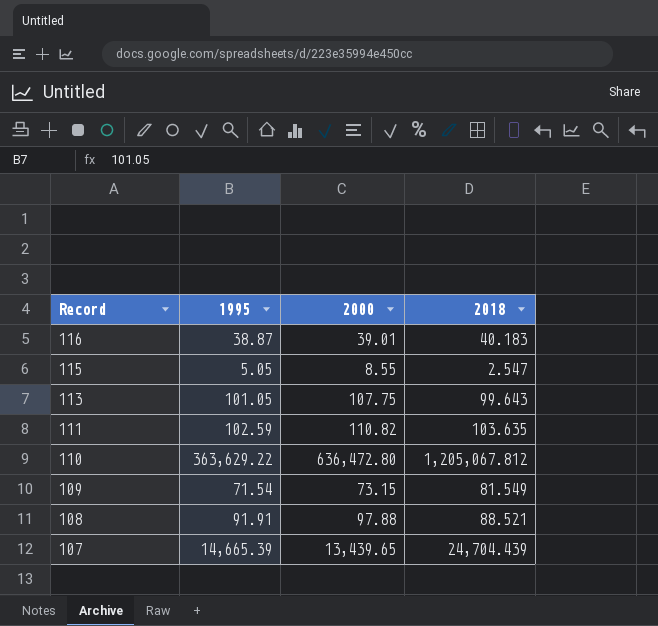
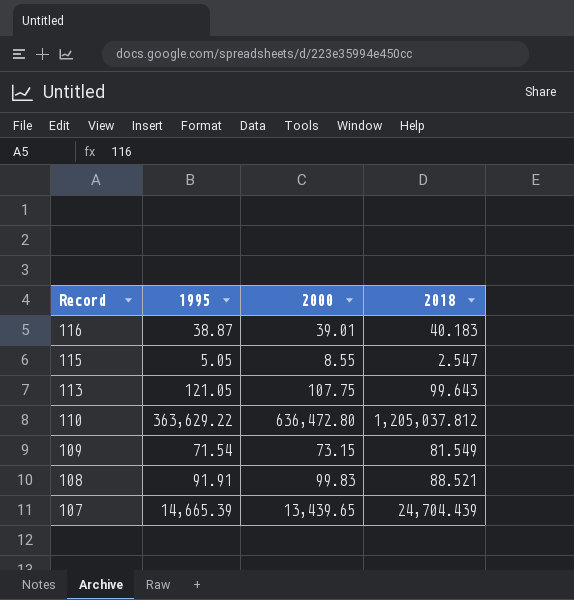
row 111: 102.59 | 110.82 | 103.635 -> none
113 | 1995: 101.05 -> 121.05
110 | 2018: 1,205,067.812 -> 1,205,037.812
108 | 2000: 97.88 -> 99.83

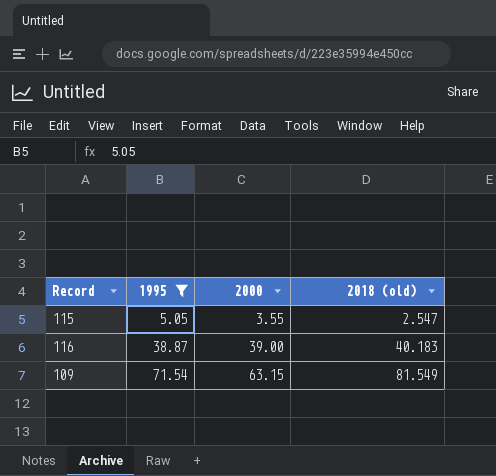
filter: none -> 1995 <= 71.54
row order: Record descending -> 1995 ascending
column name: 2018 -> 2018 (old)
115 | 2000: 8.55 -> 3.55
116 | 2000: 39.01 -> 39.00
109 | 2000: 73.15 -> 63.15

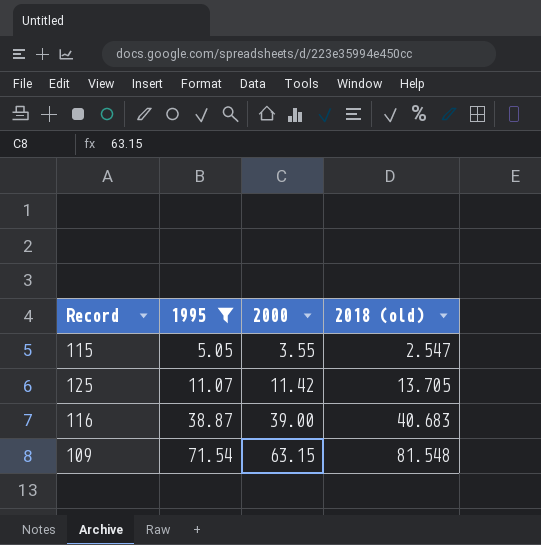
row 125: none -> 11.07 | 11.42 | 13.705
116 | 2018 (old): 40.183 -> 40.683
109 | 2018 (old): 81.549 -> 81.548

